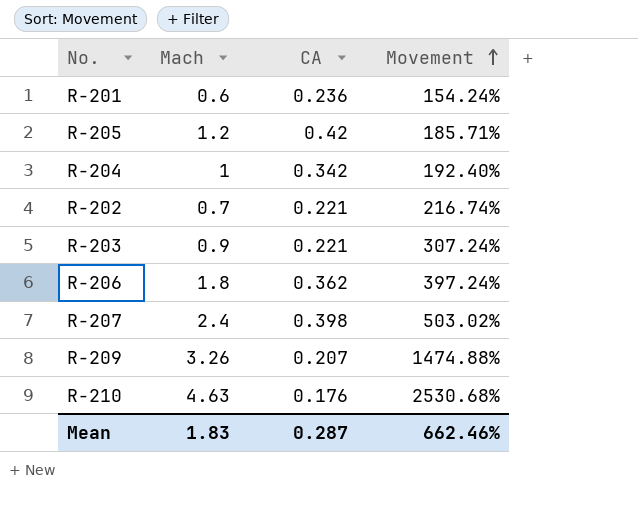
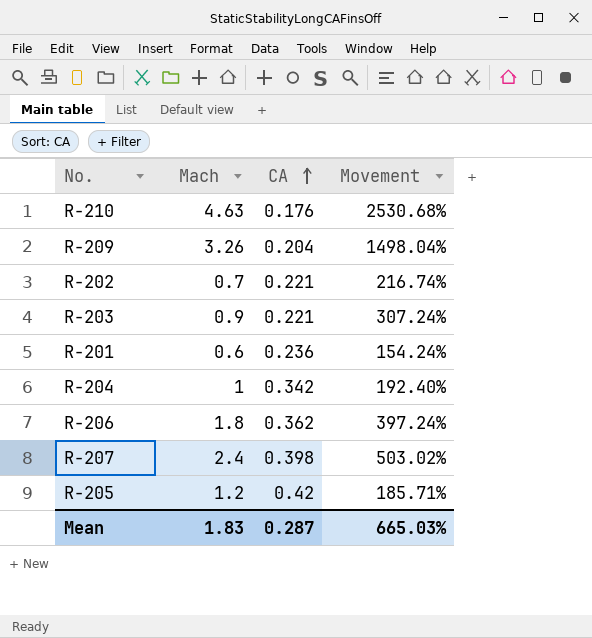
row order: Movement ascending -> CA ascending
R-209 | CA: 0.207 -> 0.204
R-209 | Movement: 1474.88% -> 1498.04%
Mean | Movement: 662.46% -> 665.03%

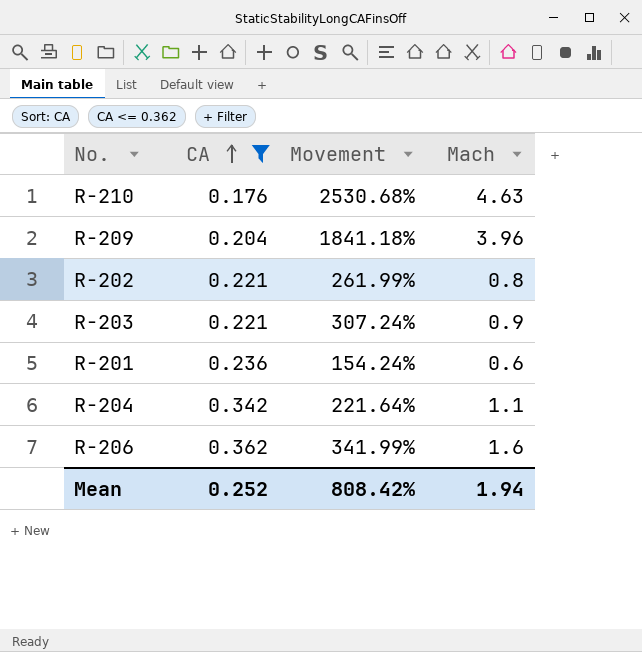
filter: none -> CA <= 0.362
column Mach | position: 2 -> 4
R-209 | Movement: 1498.04% -> 1841.18%
R-209 | Mach: 3.26 -> 3.96
R-202 | Movement: 216.74% -> 261.99%
R-202 | Mach: 0.7 -> 0.8
R-204 | Movement: 192.40% -> 221.64%
R-204 | Mach: 1 -> 1.1
R-206 | Movement: 397.24% -> 341.99%
R-206 | Mach: 1.8 -> 1.6
Mean | CA: 0.287 -> 0.252
Mean | Movement: 665.03% -> 808.42%
Mean | Mach: 1.83 -> 1.94

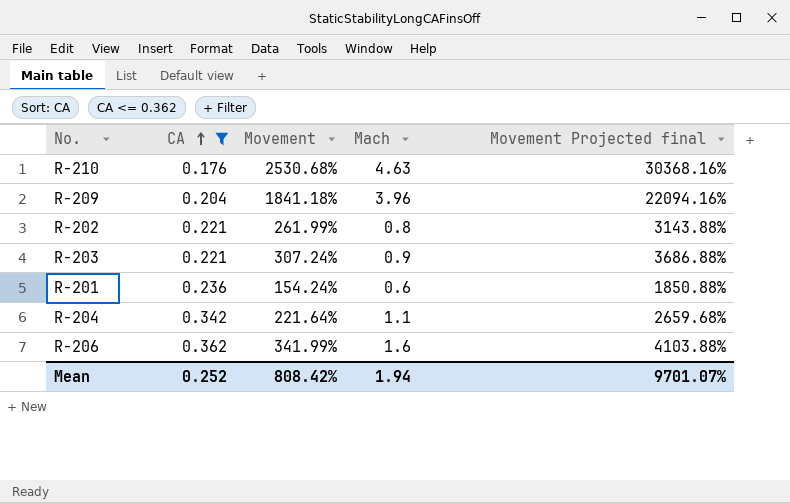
column Movement Projected final | formula: none -> [Movement] * 12

